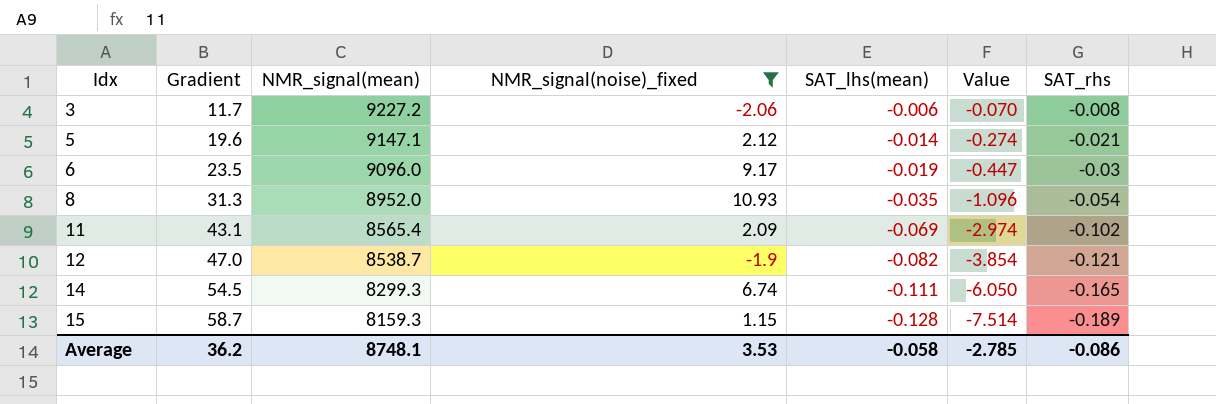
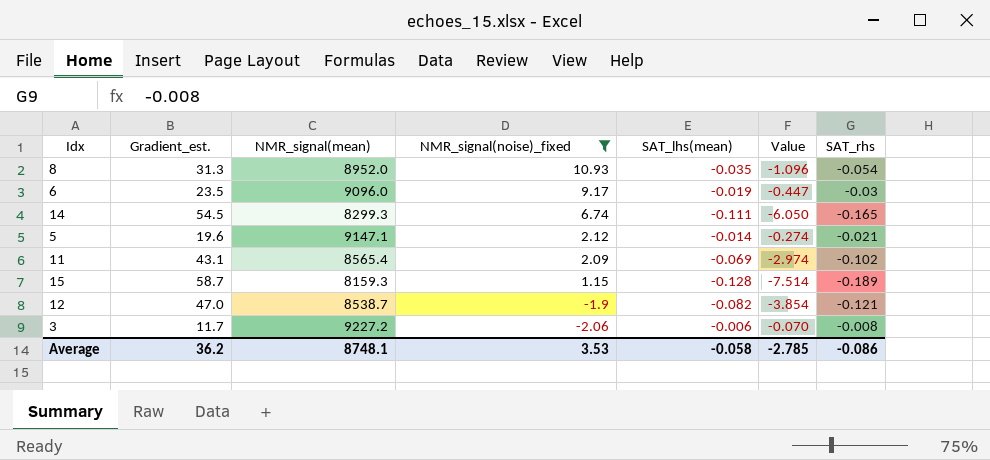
row order: Idx ascending -> NMR_signal(noise)_fixed descending
column name: Gradient -> Gradient_est.

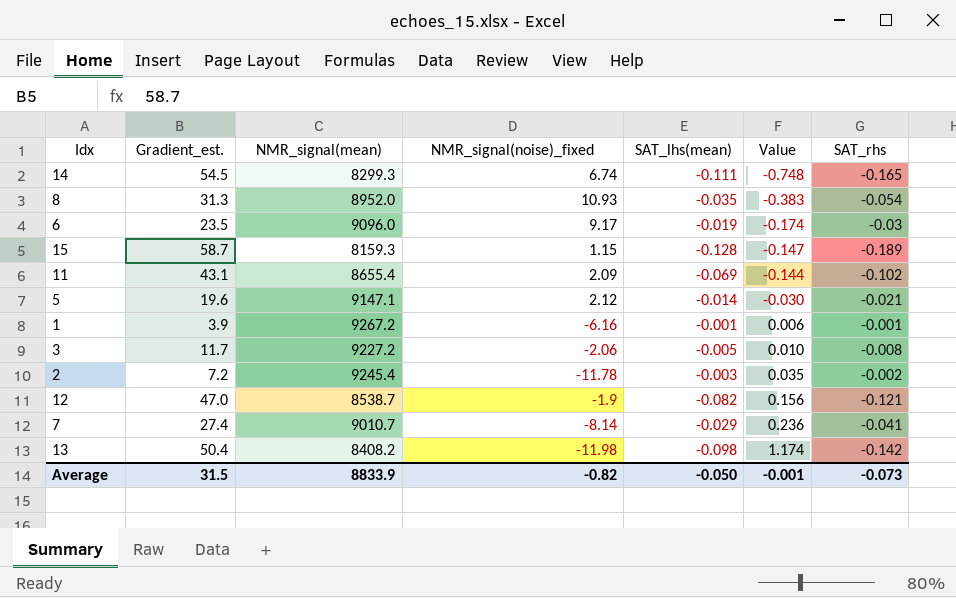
filter: NMR_signal(noise)_fixed >= -2.06 -> none
row order: NMR_signal(noise)_fixed descending -> Value ascending
column Value | formula: [Gradient_est.] * [SAT_lhs(mean)] -> [NMR_signal(noise)_fixed] * [SAT_lhs(mean)]
11 | NMR_signal(mean): 8565.4 -> 8655.4
3 | SAT_lhs(mean): -0.006 -> -0.005
Average | Gradient_est.: 36.2 -> 31.5
Average | NMR_signal(mean): 8748.1 -> 8833.9
Average | NMR_signal(noise)_fixed: 3.53 -> -0.82
Average | SAT_lhs(mean): -0.058 -> -0.050
Average | Value: -2.785 -> -0.001
Average | SAT_rhs: -0.086 -> -0.073

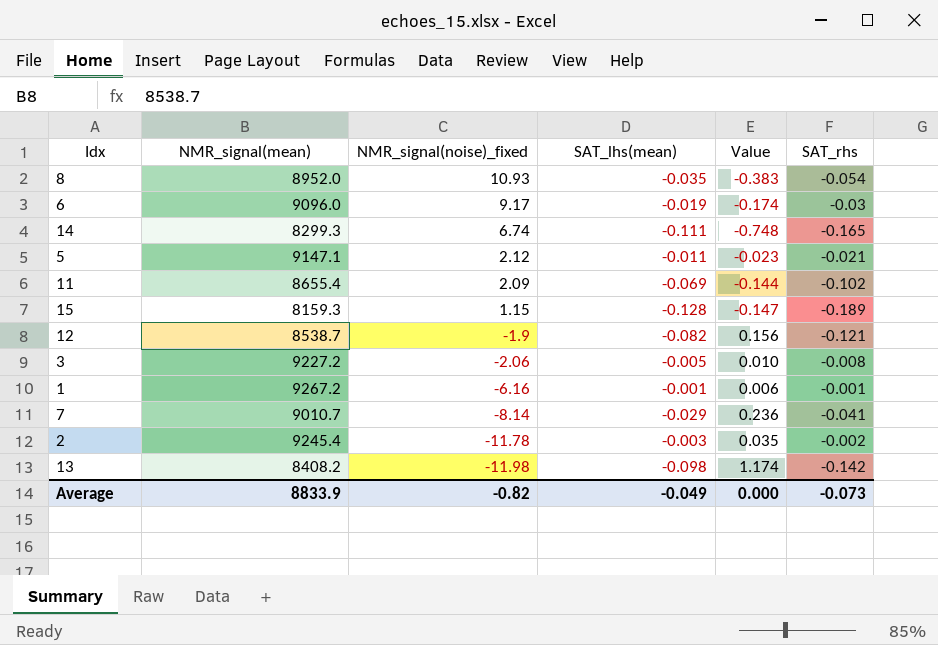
row order: Value ascending -> NMR_signal(noise)_fixed descending
column Gradient_est. | position: 2 -> none
5 | SAT_lhs(mean): -0.014 -> -0.011
5 | Value: -0.030 -> -0.023
Average | SAT_lhs(mean): -0.050 -> -0.049
Average | Value: -0.001 -> 0.000

